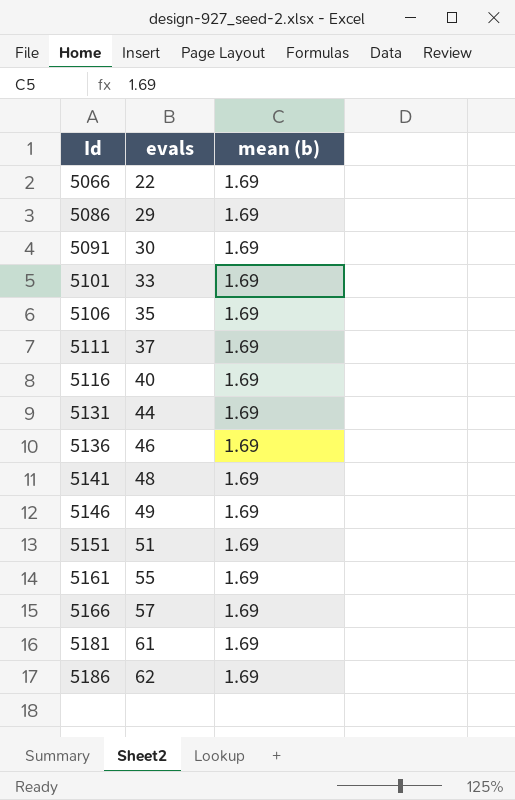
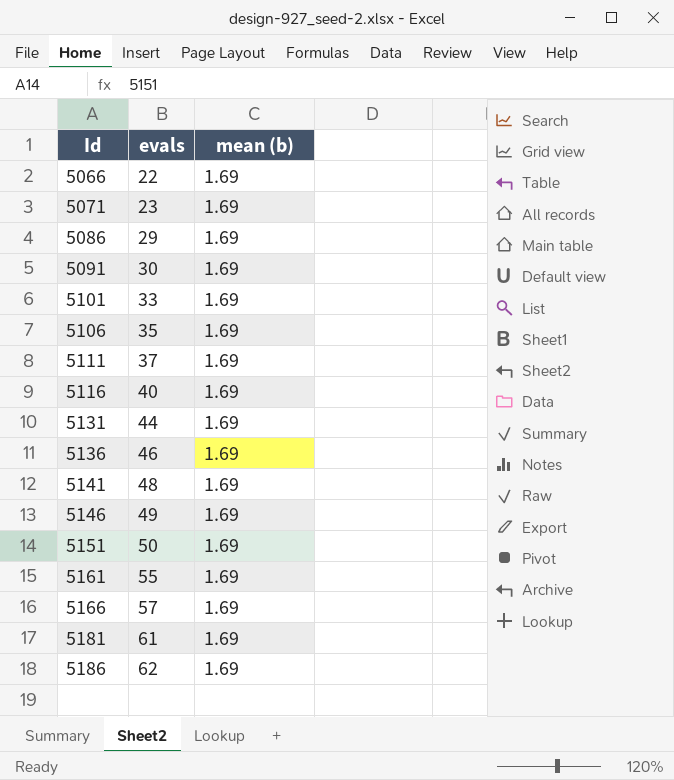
row 5071: none -> 23 | 1.69
5151 | evals: 51 -> 50

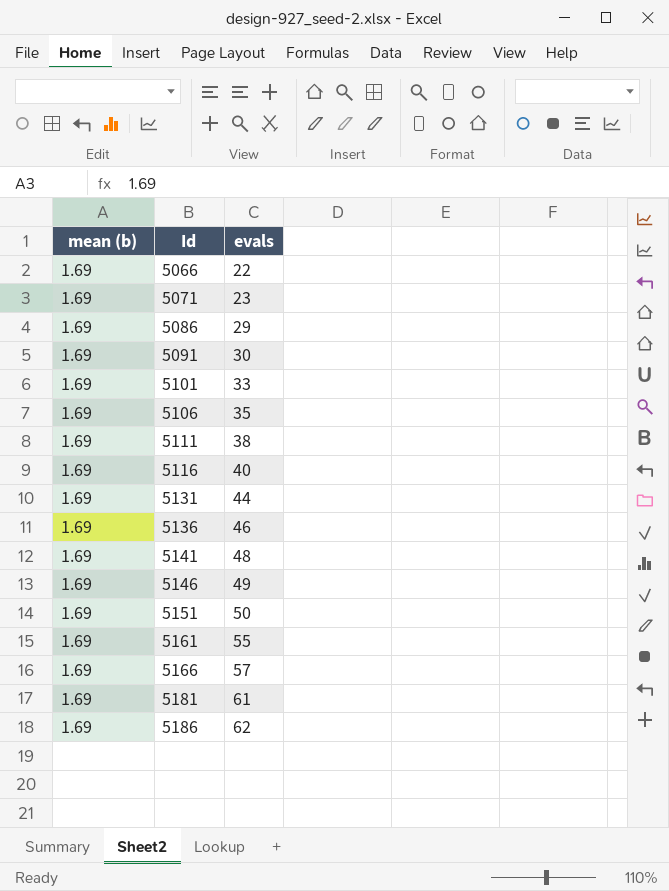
column mean (b) | position: 3 -> 1
5111 | evals: 37 -> 38

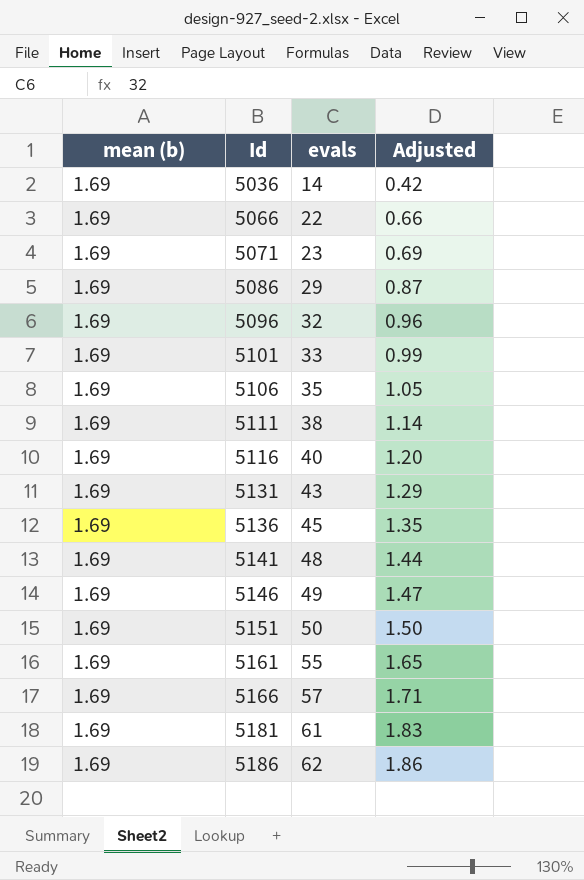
column Adjusted | formula: none -> [evals] * 0.03
row 5091: 1.69 | 30 -> none
row 5036: none -> 1.69 | 14 | 0.42
row 5096: none -> 1.69 | 32 | 0.96
5131 | evals: 44 -> 43
5136 | evals: 46 -> 45

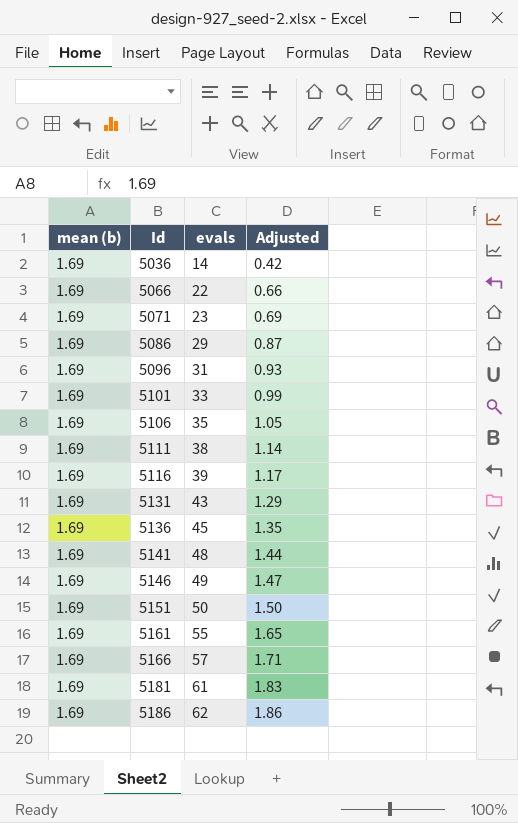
5096 | evals: 32 -> 31
5096 | Adjusted: 0.96 -> 0.93
5116 | evals: 40 -> 39
5116 | Adjusted: 1.20 -> 1.17

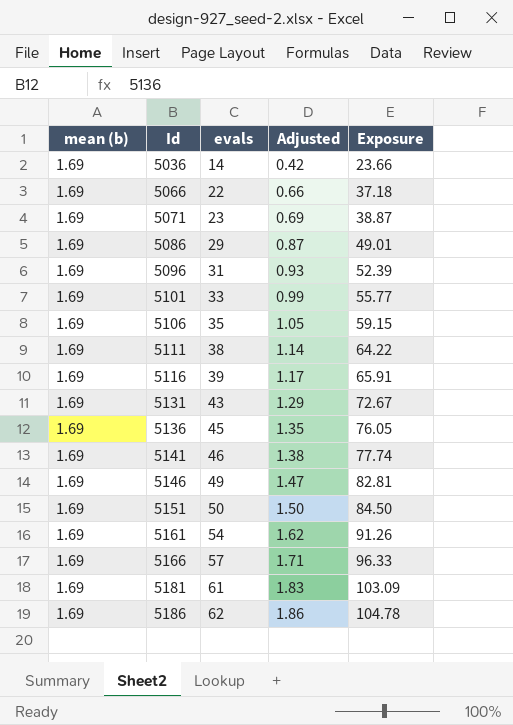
column Exposure | formula: none -> [mean (b)] * [evals]
5141 | evals: 48 -> 46
5141 | Adjusted: 1.44 -> 1.38
5161 | evals: 55 -> 54
5161 | Adjusted: 1.65 -> 1.62

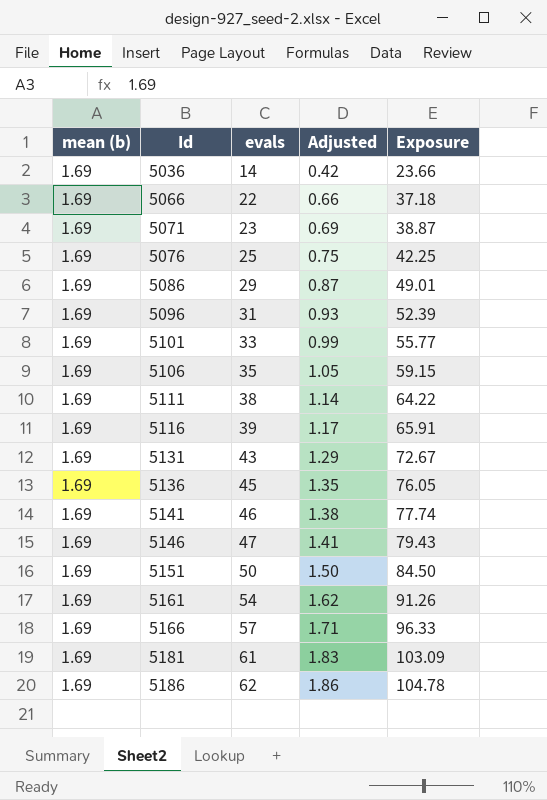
row 5076: none -> 1.69 | 25 | 0.75 | 42.25
5146 | evals: 49 -> 47
5146 | Adjusted: 1.47 -> 1.41
5146 | Exposure: 82.81 -> 79.43

